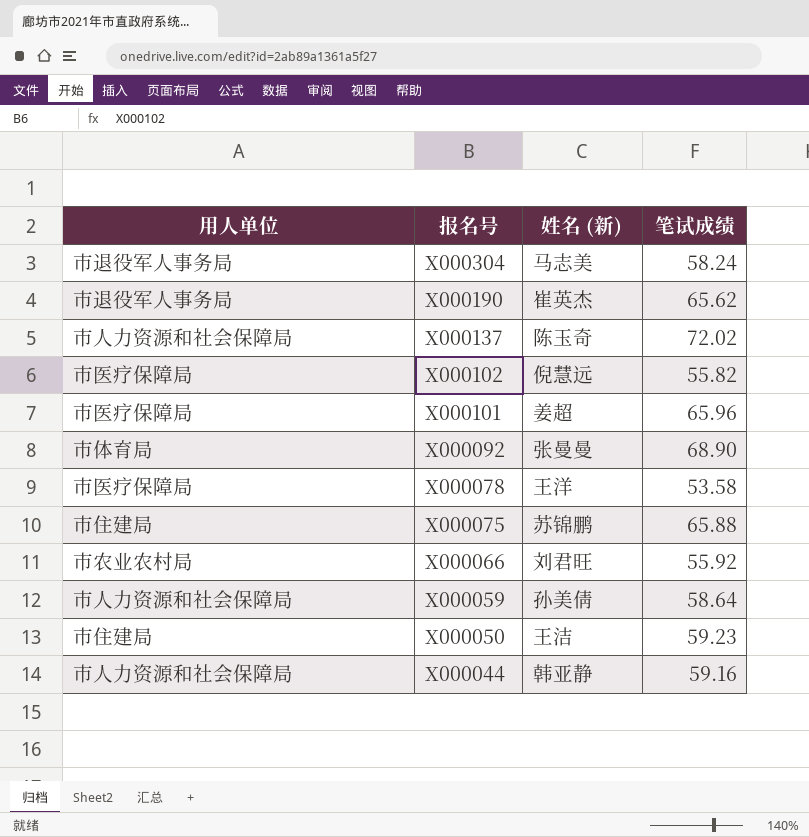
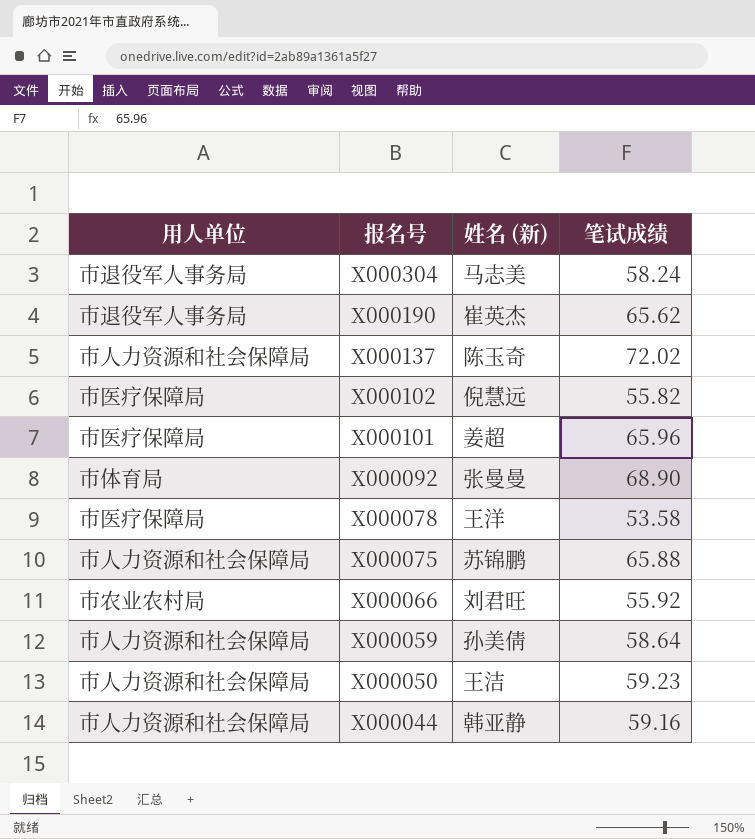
X000075 | 用人单位: 市住建局 -> 市人力资源和社会保障局
X000050 | 用人单位: 市住建局 -> 市人力资源和社会保障局

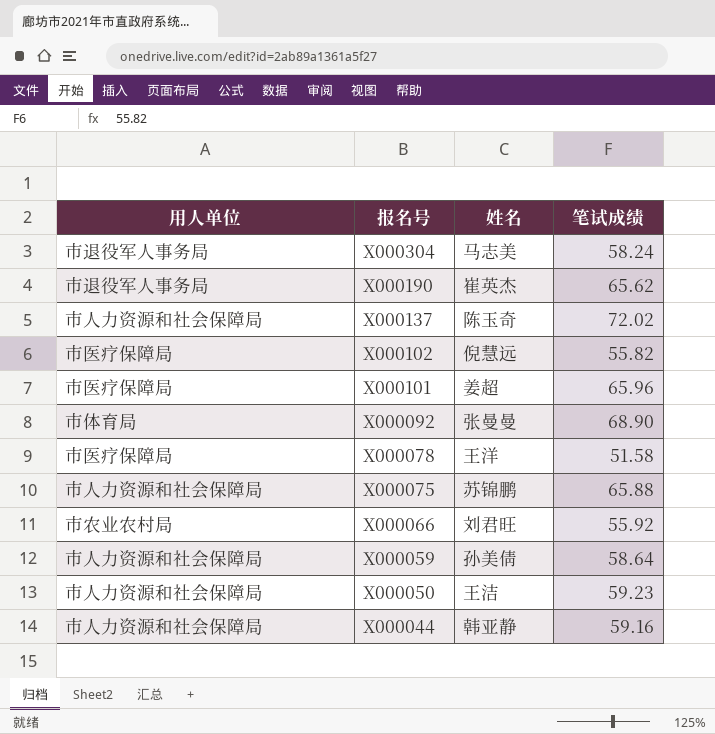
column name: 姓名 (新) -> 姓名
X000078 | 笔试成绩: 53.58 -> 51.58

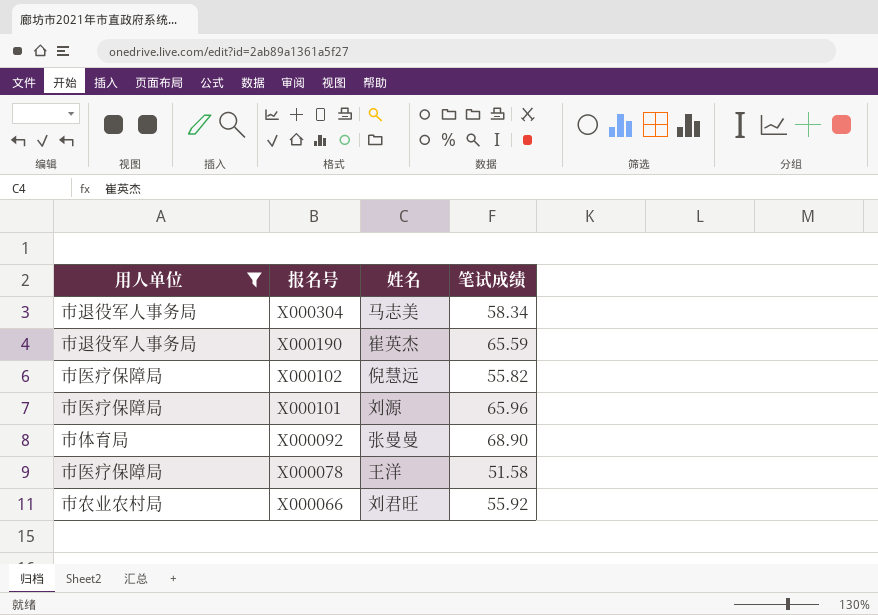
filter: none -> 用人单位 != 市人力资源和社会保障局
X000304 | 笔试成绩: 58.24 -> 58.34
X000190 | 笔试成绩: 65.62 -> 65.59
X000101 | 姓名: 姜超 -> 刘源

